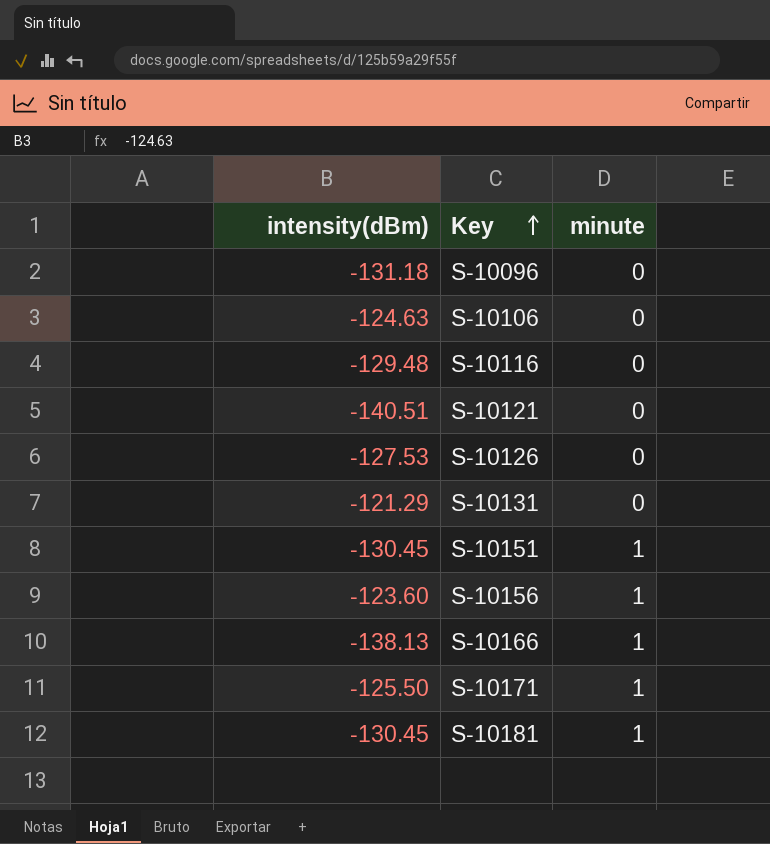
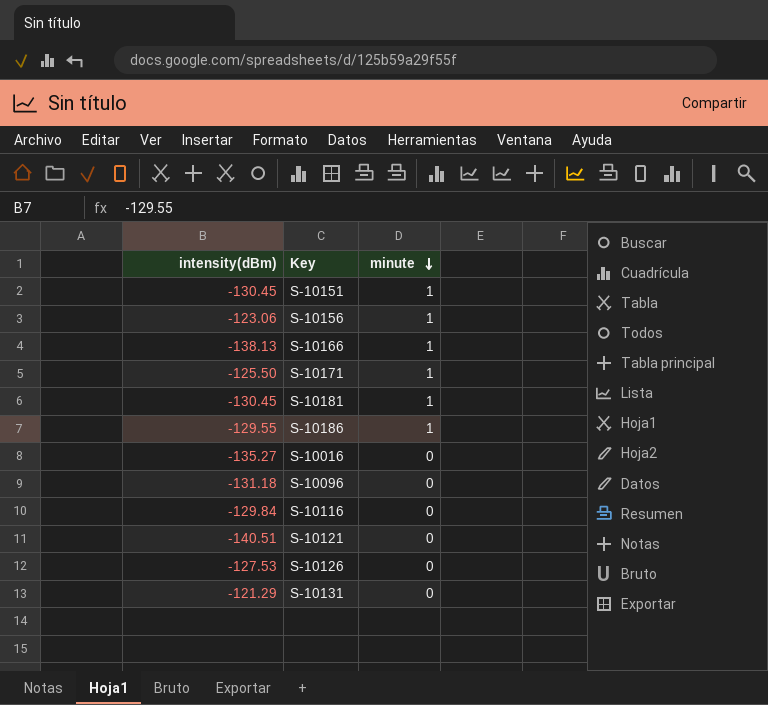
row order: Key ascending -> minute descending
row S-10106: -124.63 | 0 -> none
S-10156 | intensity(dBm): -123.60 -> -123.06
row S-10186: none -> -129.55 | 1
row S-10016: none -> -135.27 | 0
S-10116 | intensity(dBm): -129.48 -> -129.84

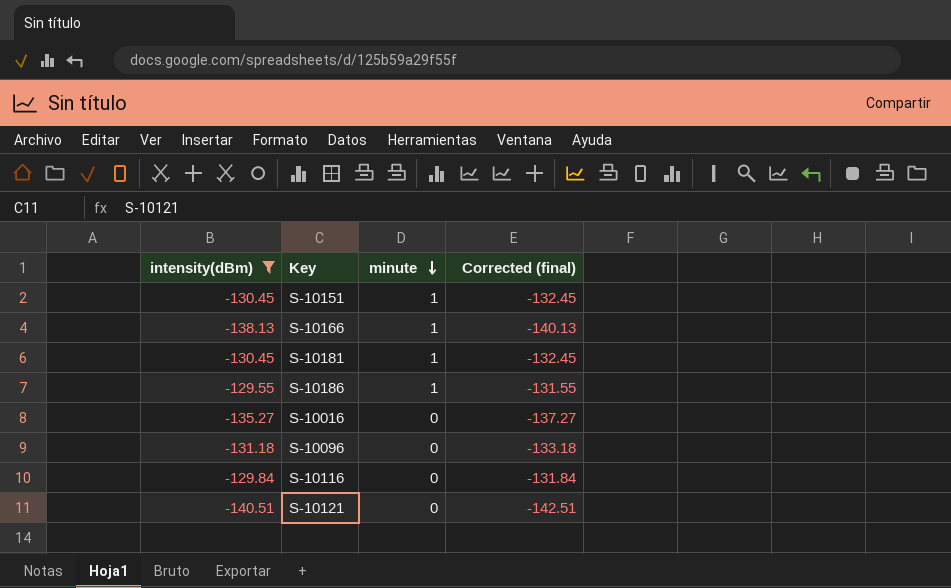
filter: none -> intensity(dBm) <= -129.55
column Corrected (final) | formula: none -> [intensity(dBm)] - 2

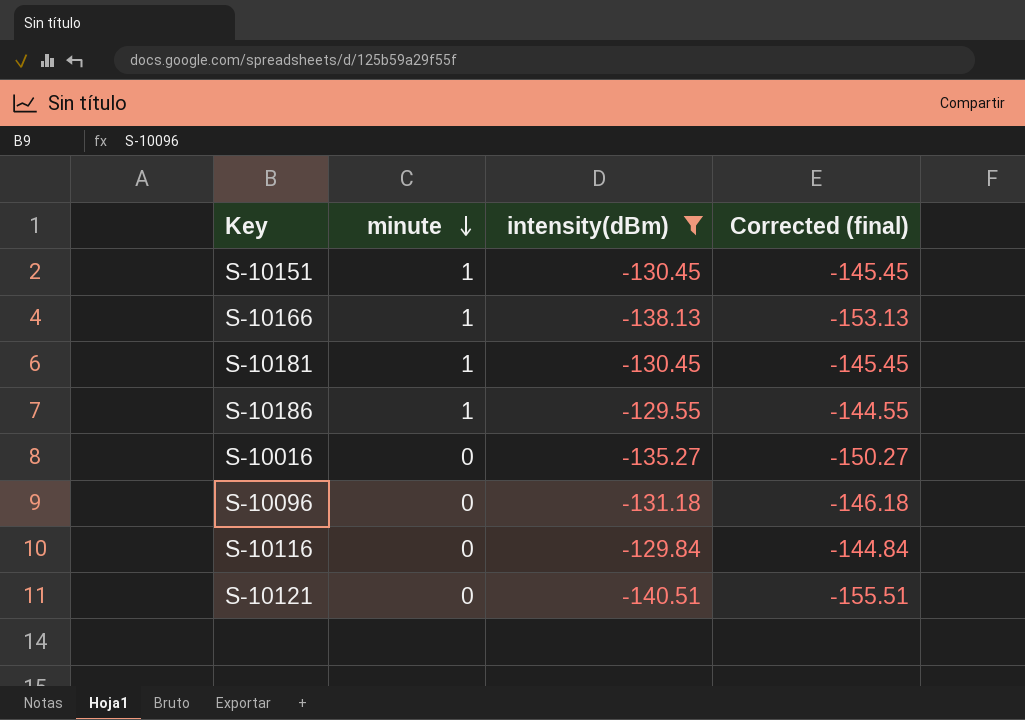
column intensity(dBm) | position: 1 -> 3
column Corrected (final) | formula: [intensity(dBm)] - 2 -> [intensity(dBm)] - 15

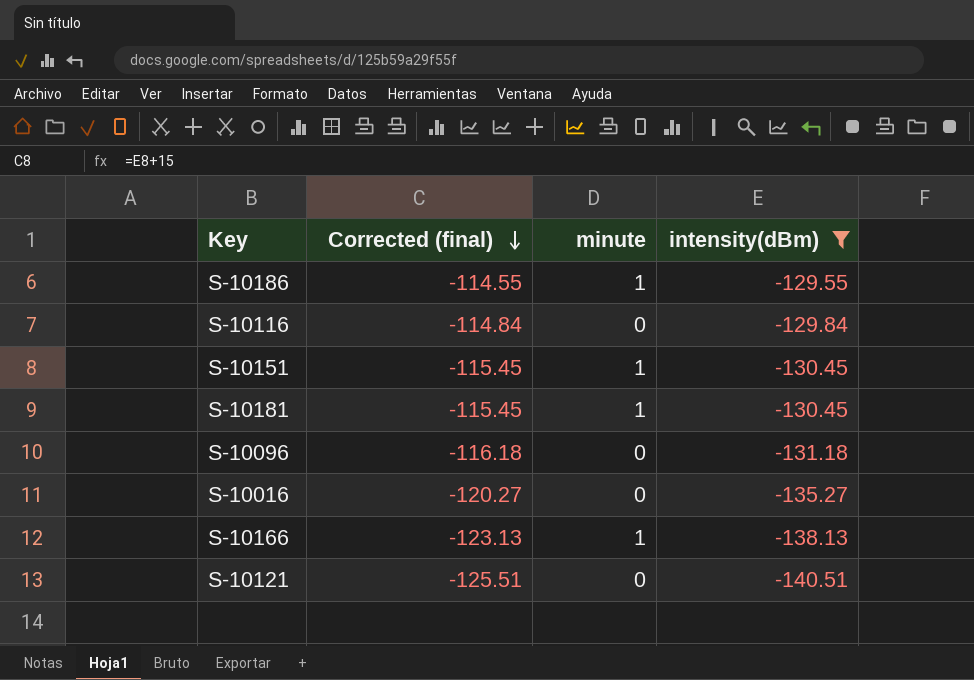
row order: minute descending -> Corrected (final) descending
column Corrected (final) | formula: [intensity(dBm)] - 15 -> [intensity(dBm)] + 15
column Corrected (final) | position: 4 -> 2

